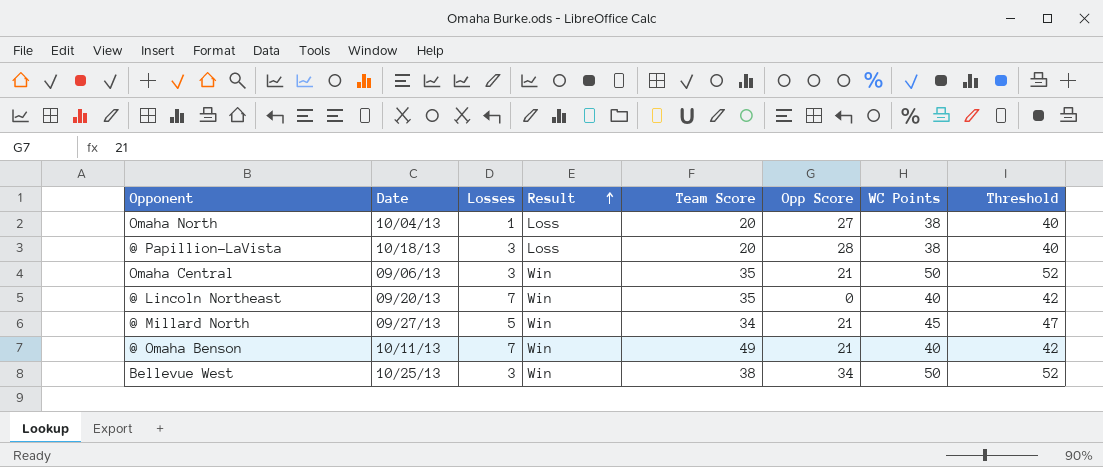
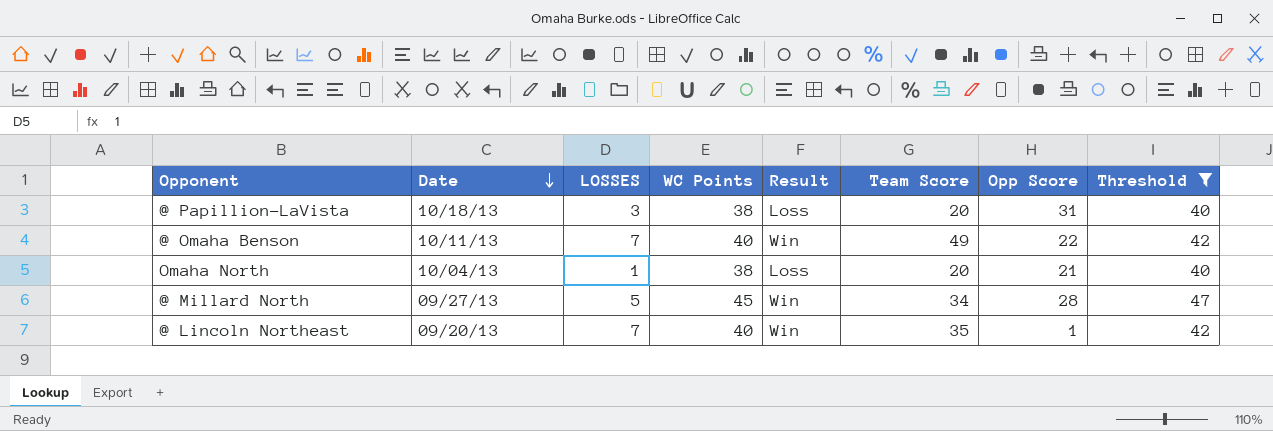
filter: none -> Threshold != 52
row order: Result ascending -> Date descending
column name: Losses -> LOSSES
column WC Points | position: 7 -> 4
@ Papillion-LaVista | Opp Score: 28 -> 31
@ Omaha Benson | Opp Score: 21 -> 22
Omaha North | Opp Score: 27 -> 21
@ Millard North | Opp Score: 21 -> 28
@ Lincoln Northeast | Opp Score: 0 -> 1

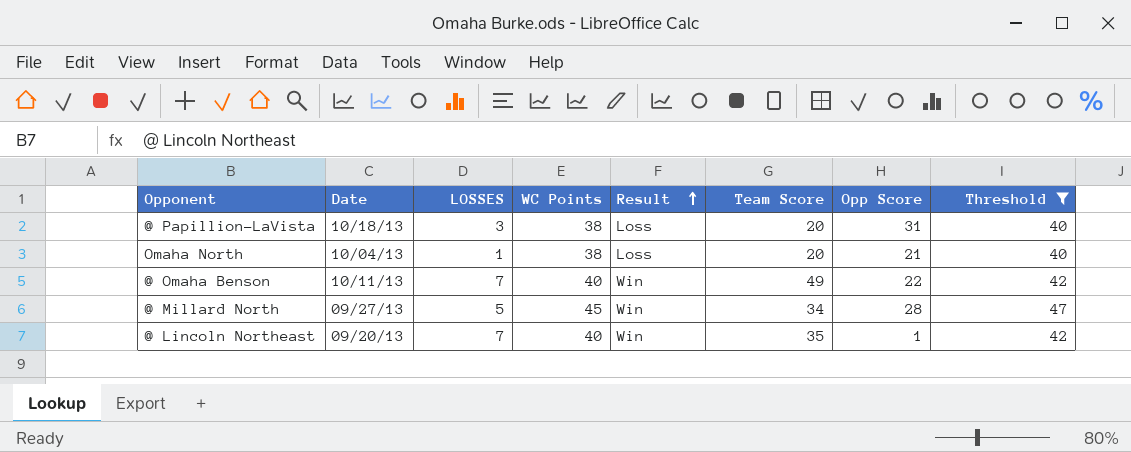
row order: Date descending -> Result ascending

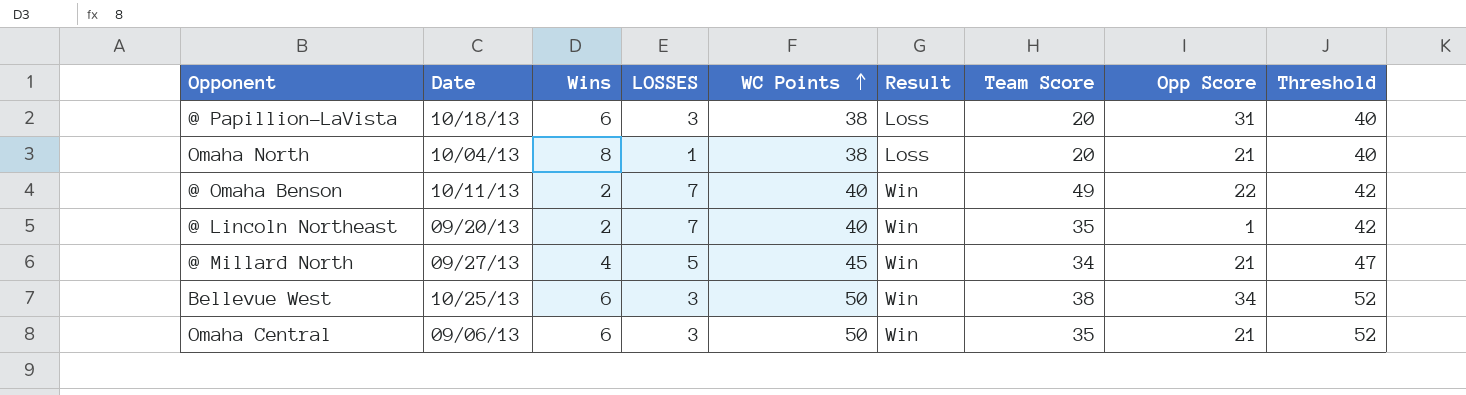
filter: Threshold != 52 -> none
row order: Result ascending -> WC Points ascending
column Wins | position: none -> 3
@ Millard North | Opp Score: 28 -> 21

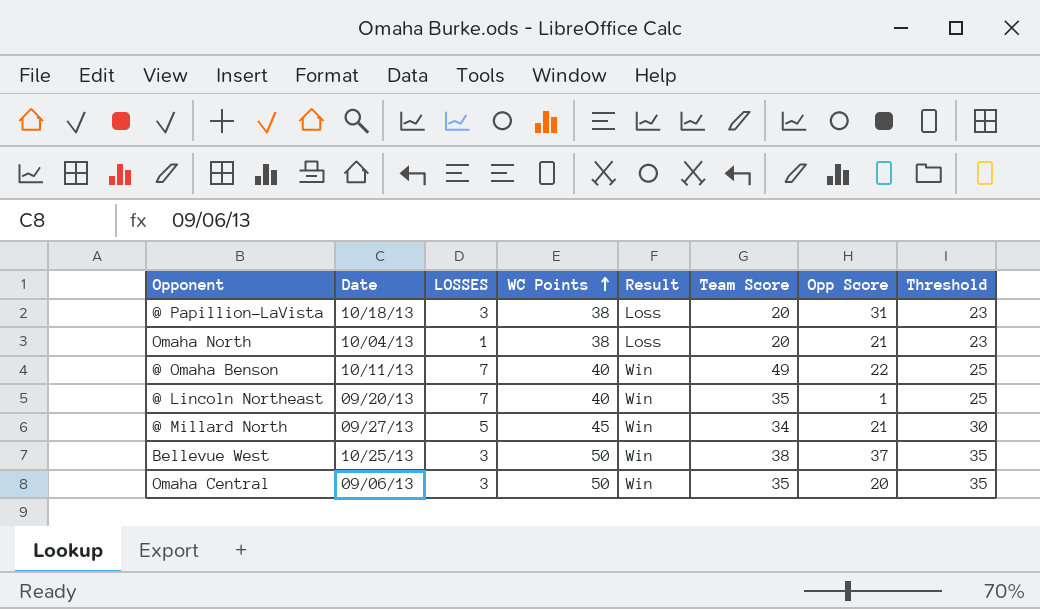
column Wins | position: 3 -> none
column Threshold | formula: [WC Points] + 2 -> [WC Points] - 15
Bellevue West | Opp Score: 34 -> 37
Omaha Central | Opp Score: 21 -> 20

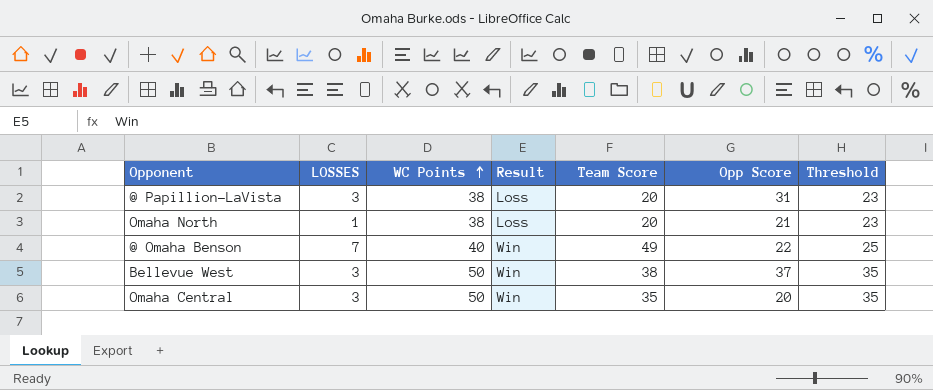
column Date | position: 2 -> none
row @ Lincoln Northeast: 09/20/13 | 7 | 40 | Win | 35 | 1 | 25 -> none
row @ Millard North: 09/27/13 | 5 | 45 | Win | 34 | 21 | 30 -> none

